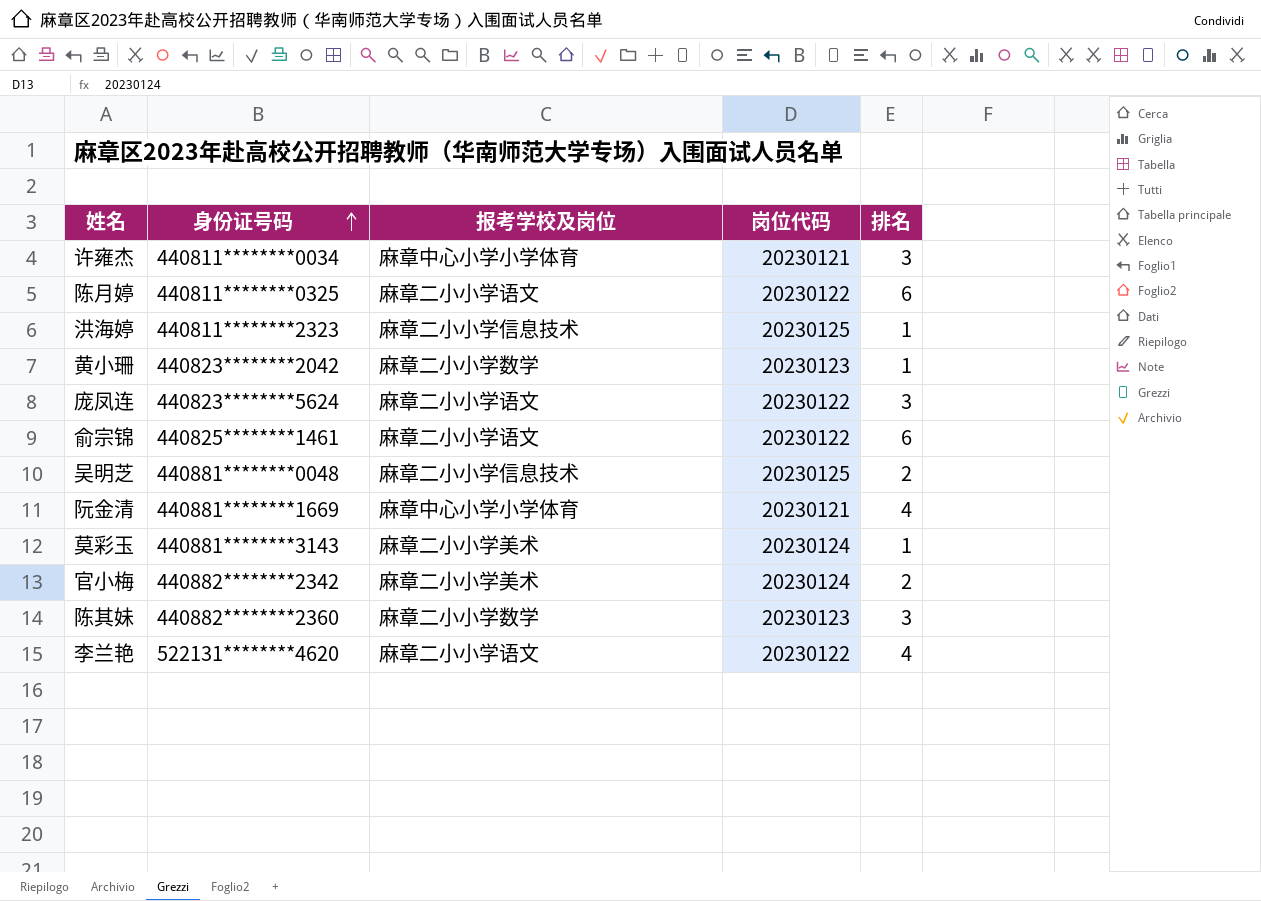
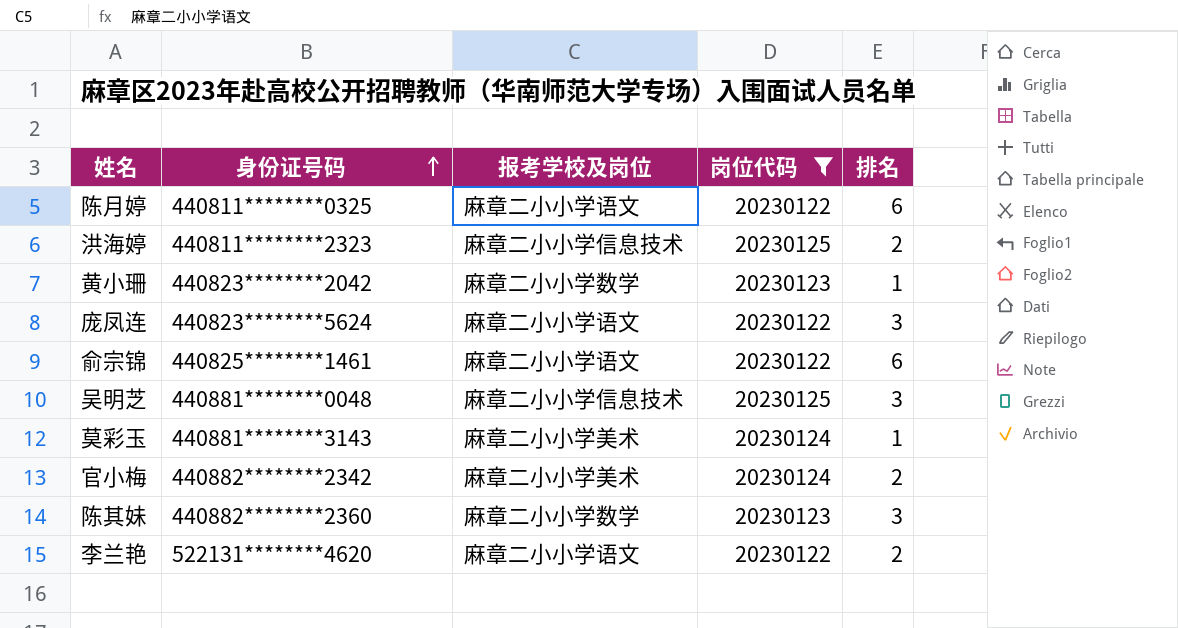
filter: none -> 岗位代码 != 20230121
洪海婷 | 排名: 1 -> 2
吴明芝 | 排名: 2 -> 3
李兰艳 | 排名: 4 -> 2

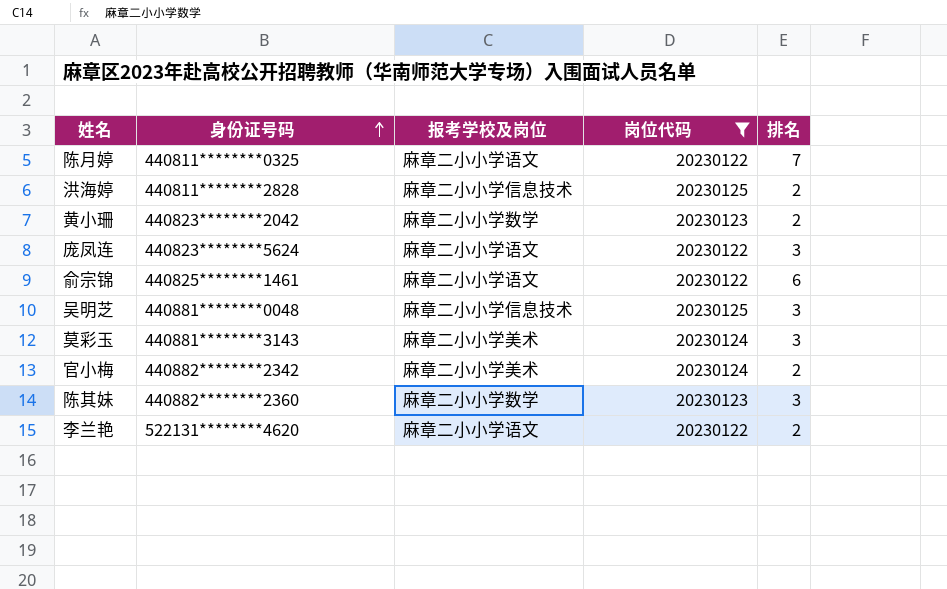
陈月婷 | 排名: 6 -> 7
洪海婷 | 身份证号码: 440811********2323 -> 440811********2828
黄小珊 | 排名: 1 -> 2
莫彩玉 | 排名: 1 -> 3

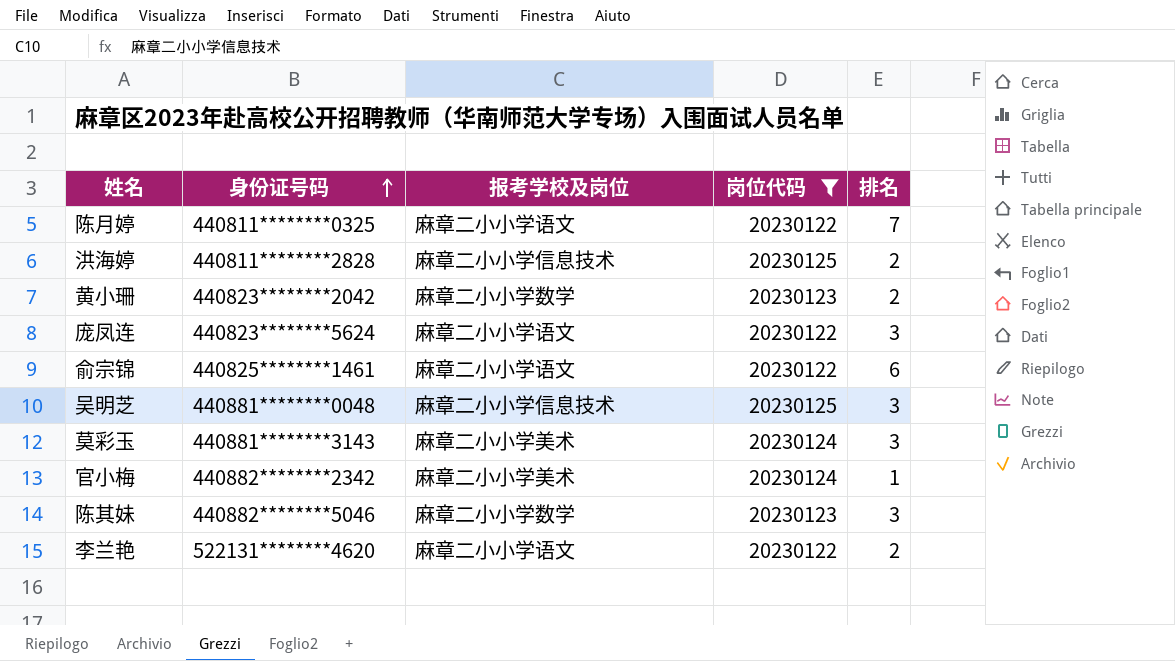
官小梅 | 排名: 2 -> 1
陈其妹 | 身份证号码: 440882********2360 -> 440882********5046

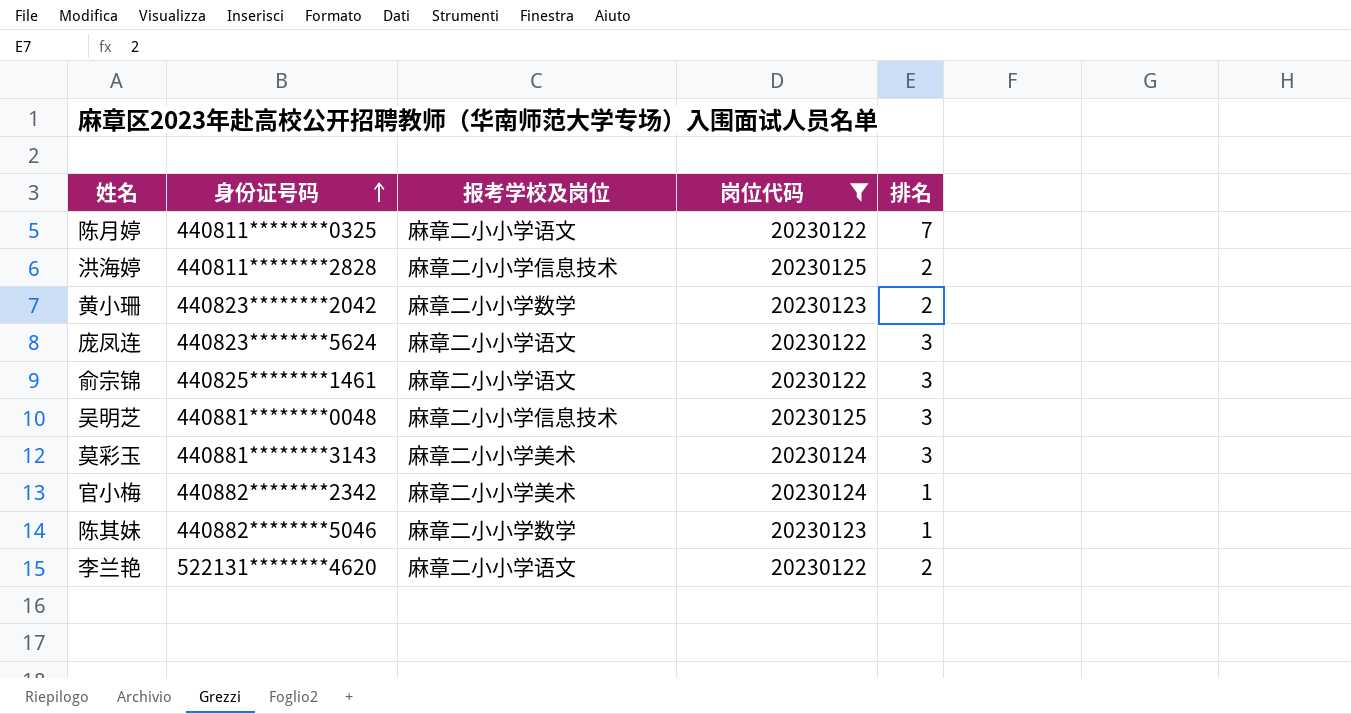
俞宗锦 | 排名: 6 -> 3
陈其妹 | 排名: 3 -> 1

